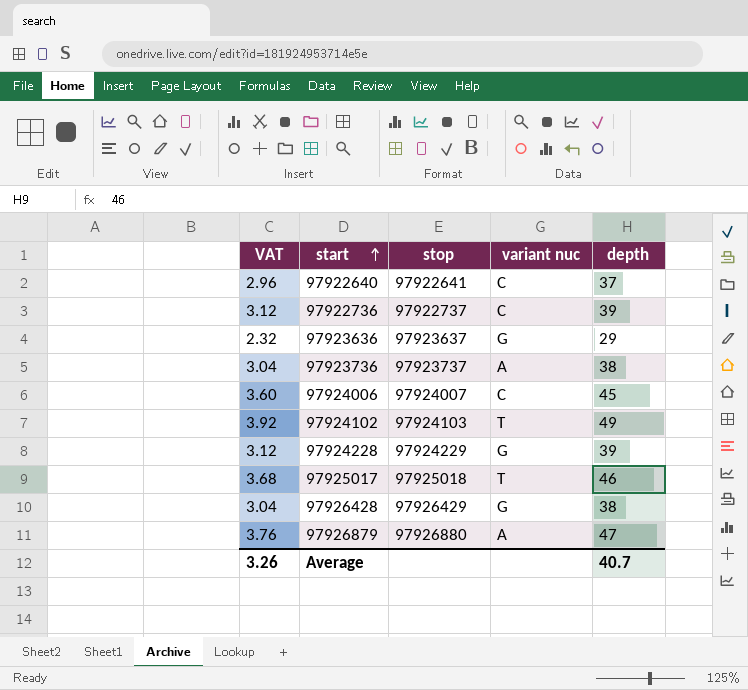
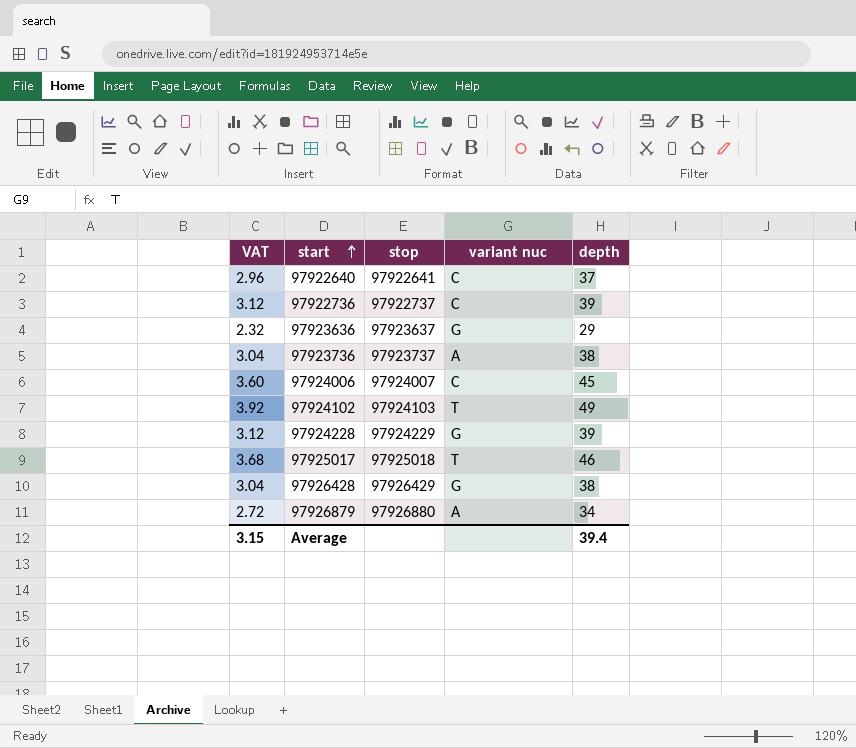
97926879 | VAT: 3.76 -> 2.72
97926879 | depth: 47 -> 34
Average | VAT: 3.26 -> 3.15
Average | depth: 40.7 -> 39.4

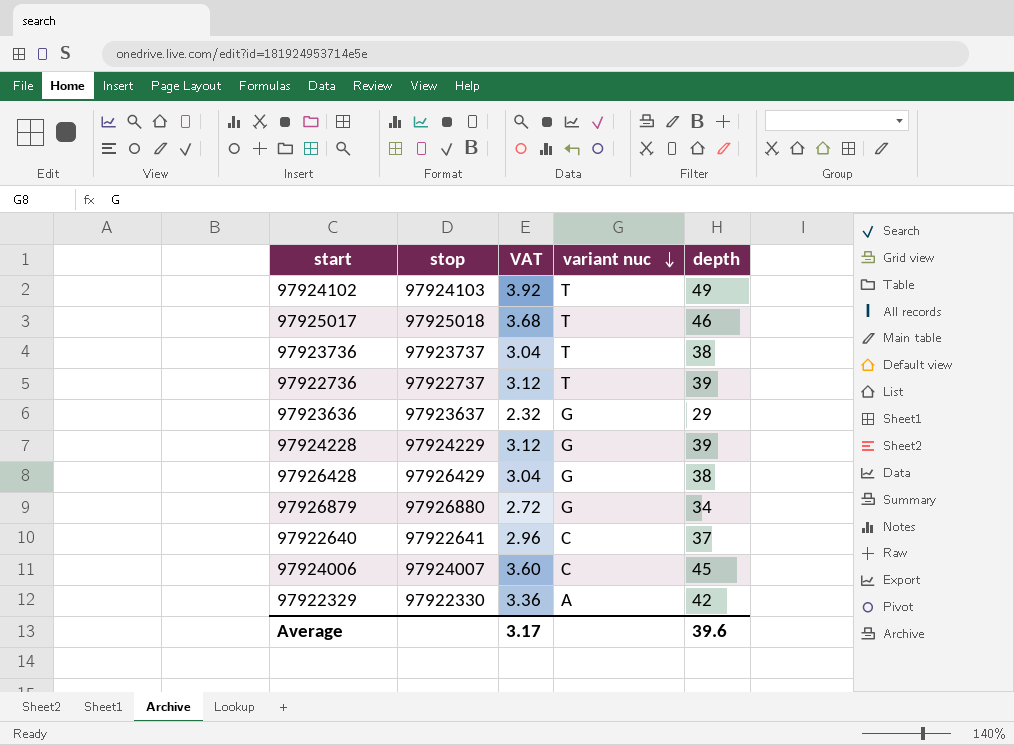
row order: start ascending -> variant nuc descending
column VAT | position: 1 -> 3
97923736 | variant nuc: A -> T
97922736 | variant nuc: C -> T
97926879 | variant nuc: A -> G
row 97922329: none -> 97922330 | 3.36 | A | 42
Average | VAT: 3.15 -> 3.17
Average | depth: 39.4 -> 39.6

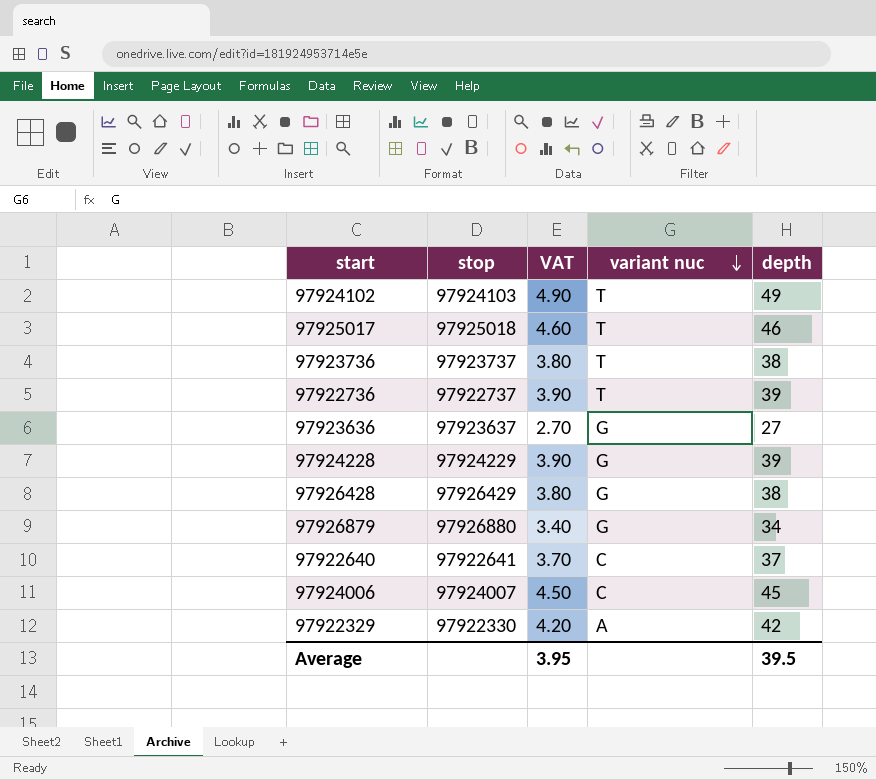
column VAT | formula: [depth] * 0.08 -> [depth] * 0.1
97923636 | depth: 29 -> 27
Average | VAT: 3.17 -> 3.95
Average | depth: 39.6 -> 39.5

